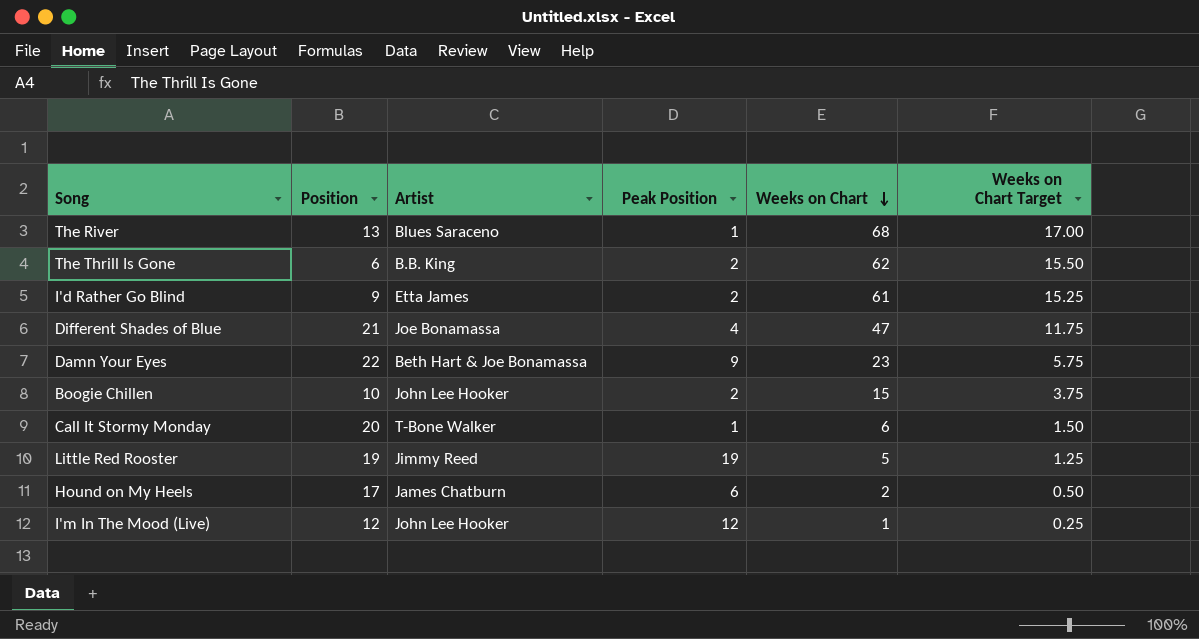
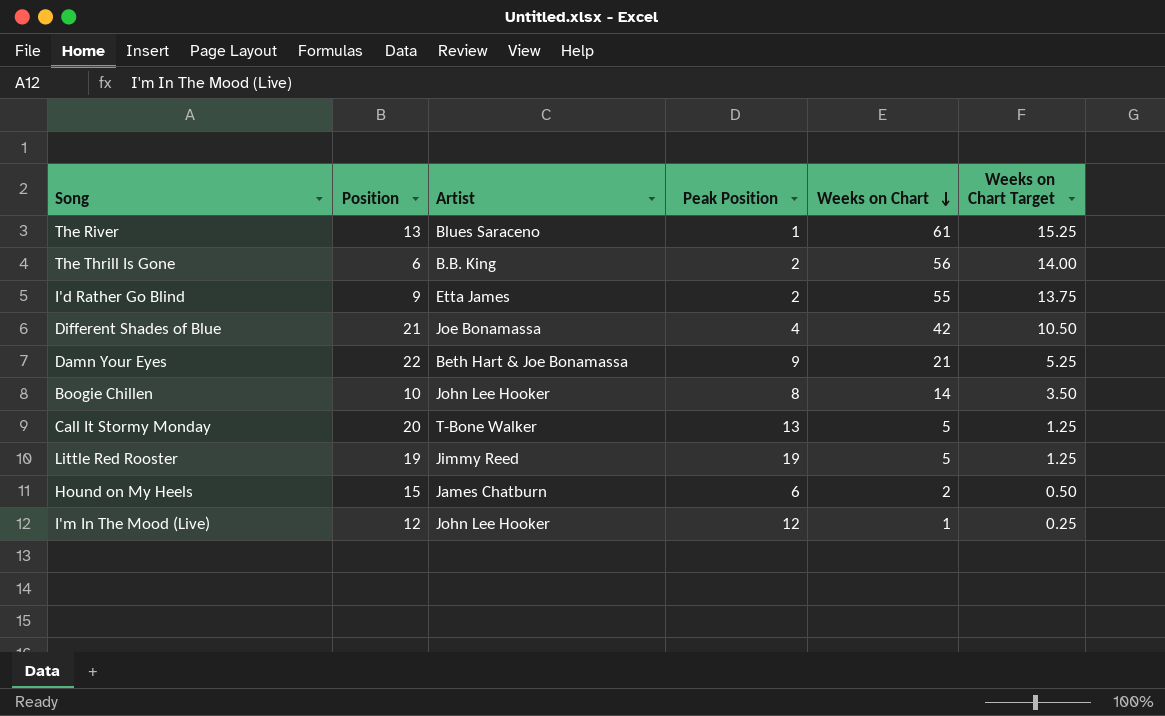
The River | Weeks on Chart: 68 -> 61
The River | Weeks on Chart Target: 17.00 -> 15.25
The Thrill Is Gone | Weeks on Chart: 62 -> 56
The Thrill Is Gone | Weeks on Chart Target: 15.50 -> 14.00
I'd Rather Go Blind | Weeks on Chart: 61 -> 55
I'd Rather Go Blind | Weeks on Chart Target: 15.25 -> 13.75
Different Shades of Blue | Weeks on Chart: 47 -> 42
Different Shades of Blue | Weeks on Chart Target: 11.75 -> 10.50
Damn Your Eyes | Weeks on Chart: 23 -> 21
Damn Your Eyes | Weeks on Chart Target: 5.75 -> 5.25
Boogie Chillen | Peak Position: 2 -> 8
Boogie Chillen | Weeks on Chart: 15 -> 14
Boogie Chillen | Weeks on Chart Target: 3.75 -> 3.50
Call It Stormy Monday | Peak Position: 1 -> 13
Call It Stormy Monday | Weeks on Chart: 6 -> 5
Call It Stormy Monday | Weeks on Chart Target: 1.50 -> 1.25
Hound on My Heels | Position: 17 -> 15

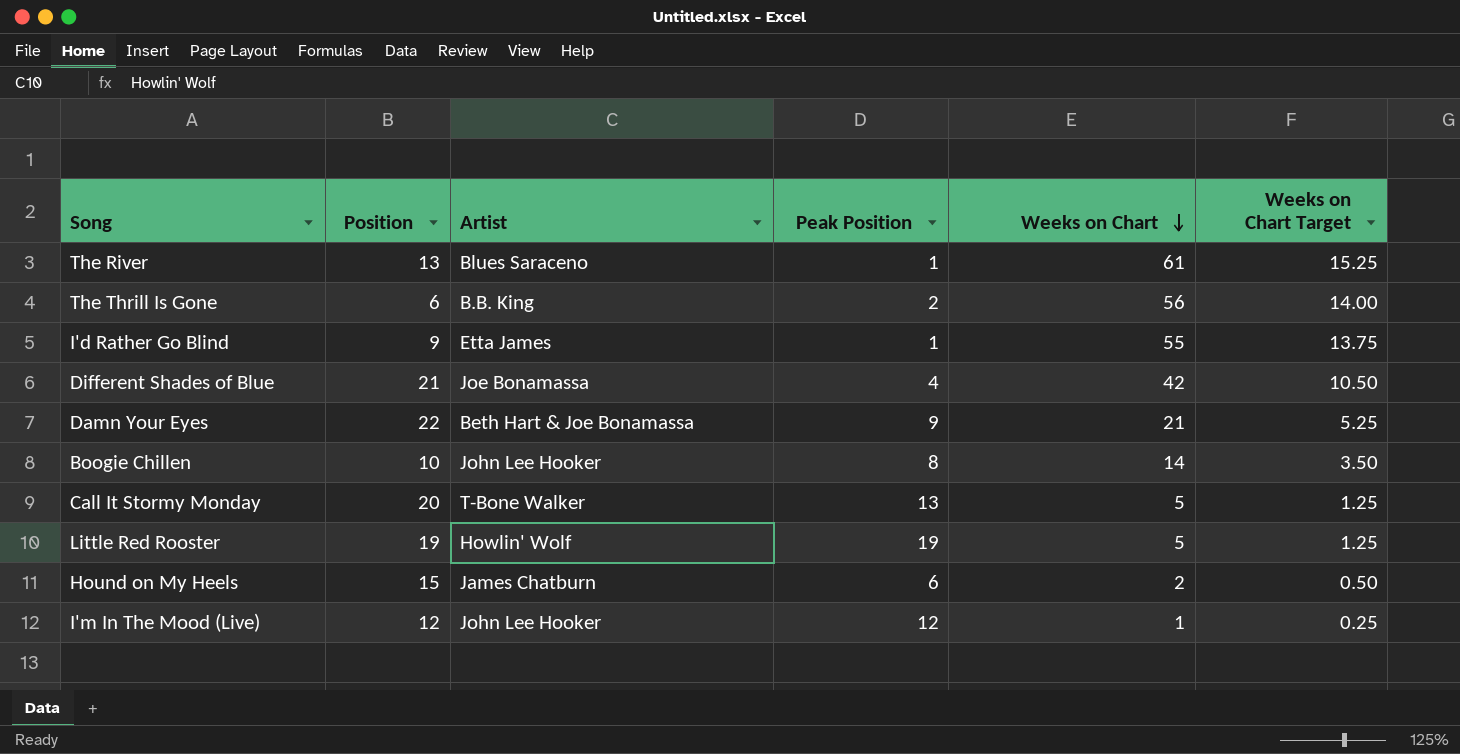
I'd Rather Go Blind | Peak Position: 2 -> 1
Little Red Rooster | Artist: Jimmy Reed -> Howlin' Wolf

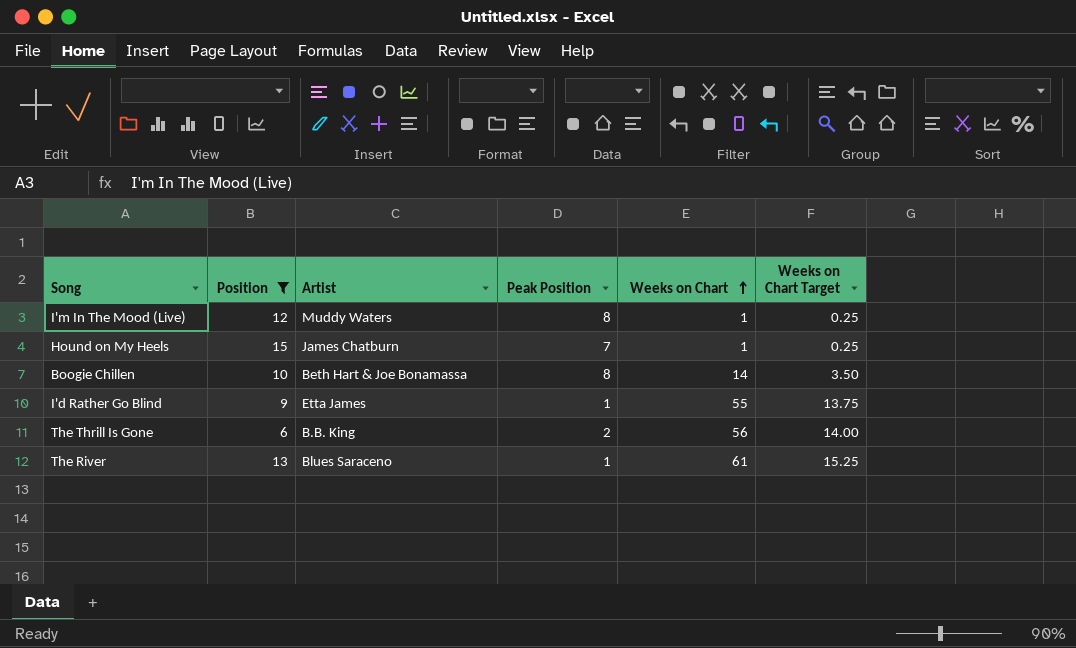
filter: none -> Position <= 15
row order: Weeks on Chart descending -> Weeks on Chart ascending
I'm In The Mood (Live) | Artist: John Lee Hooker -> Muddy Waters
I'm In The Mood (Live) | Peak Position: 12 -> 8
Hound on My Heels | Peak Position: 6 -> 7
Hound on My Heels | Weeks on Chart: 2 -> 1
Hound on My Heels | Weeks on Chart Target: 0.50 -> 0.25
Boogie Chillen | Artist: John Lee Hooker -> Beth Hart & Joe Bonamassa

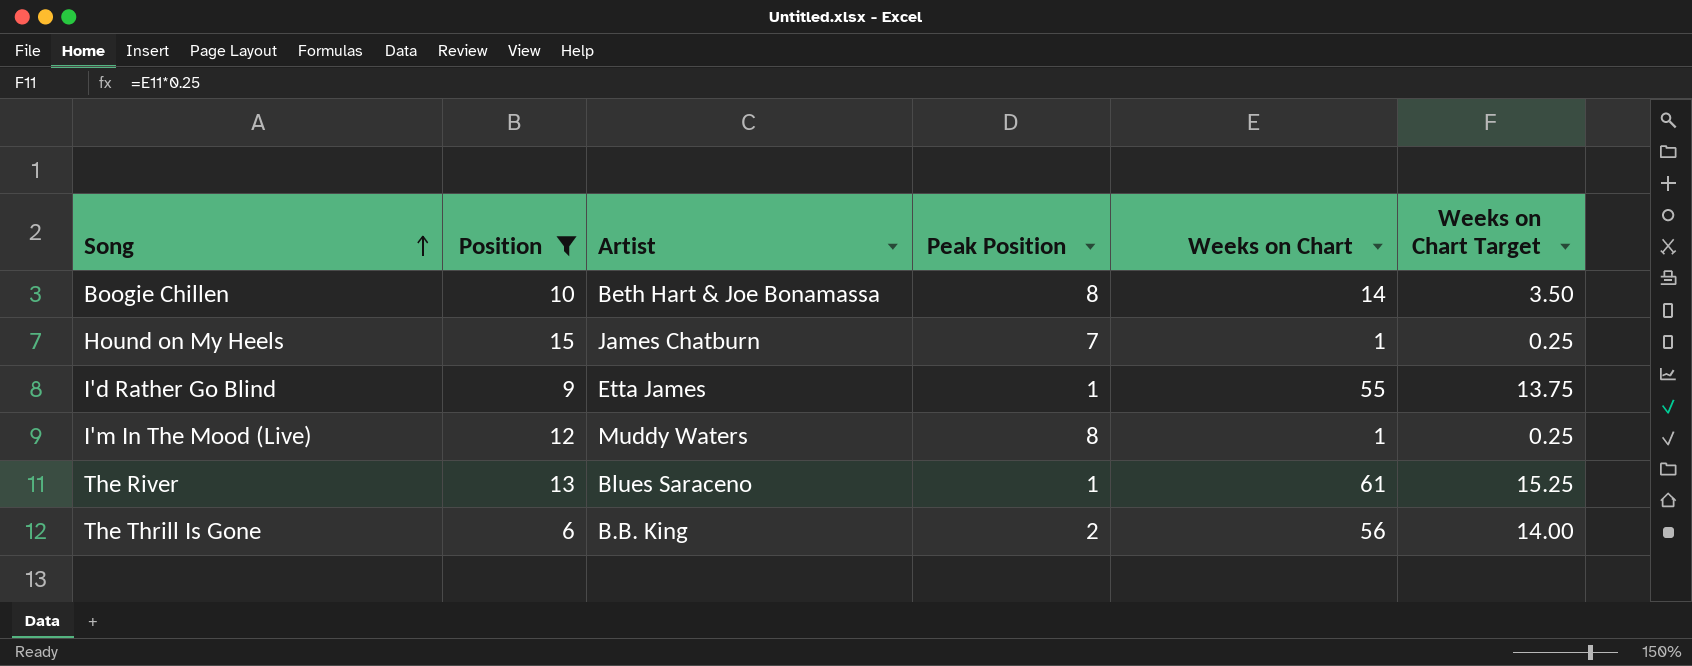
row order: Weeks on Chart ascending -> Song ascending

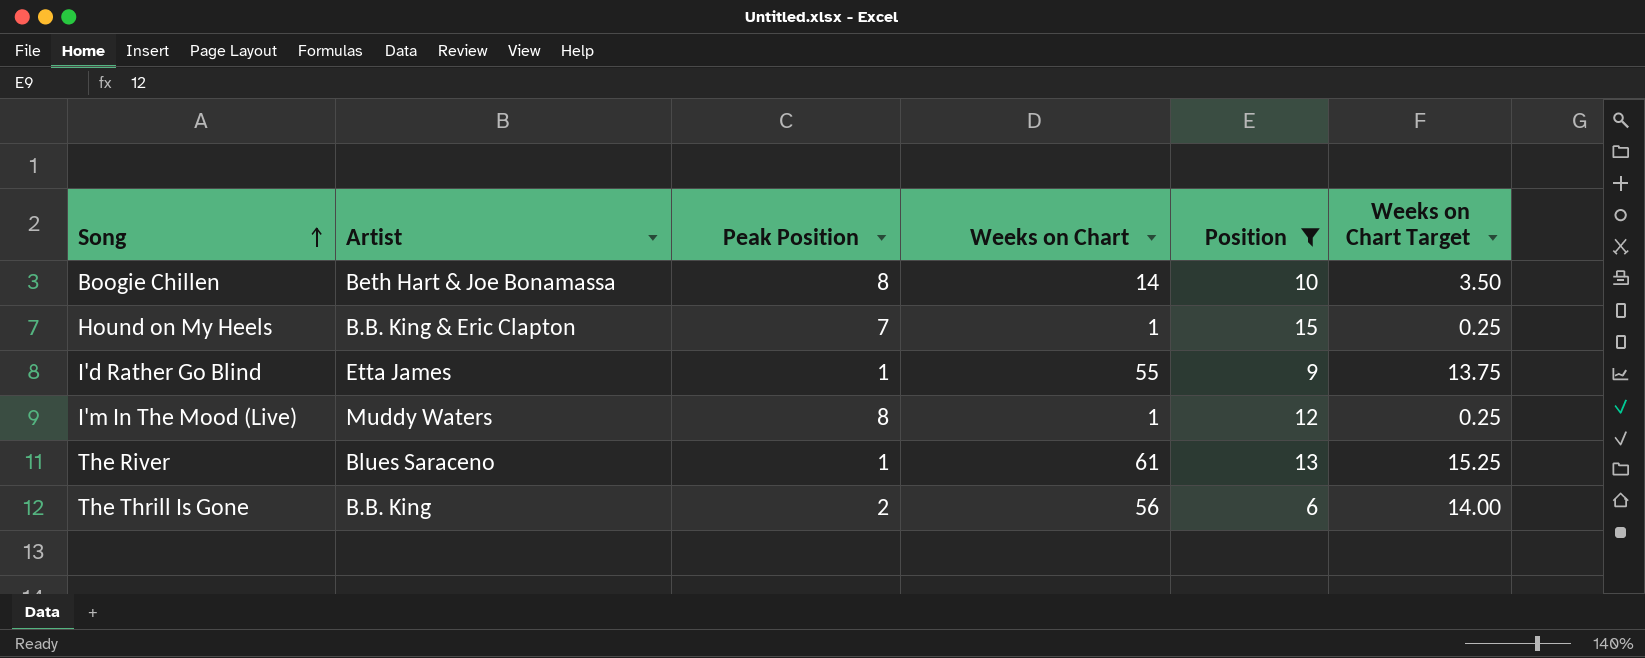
column Position | position: 2 -> 5
Hound on My Heels | Artist: James Chatburn -> B.B. King & Eric Clapton

